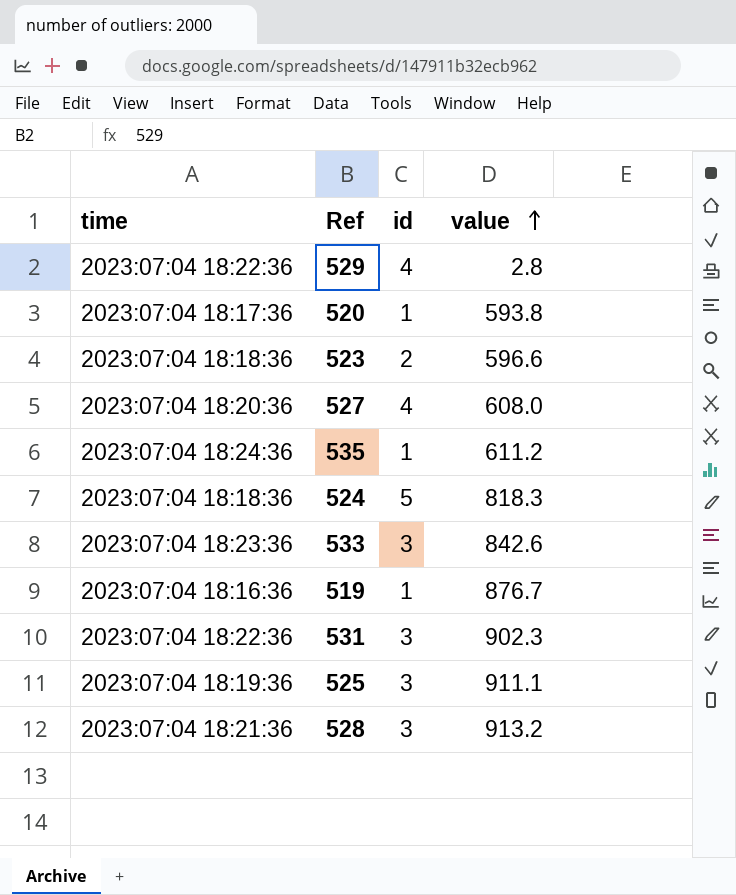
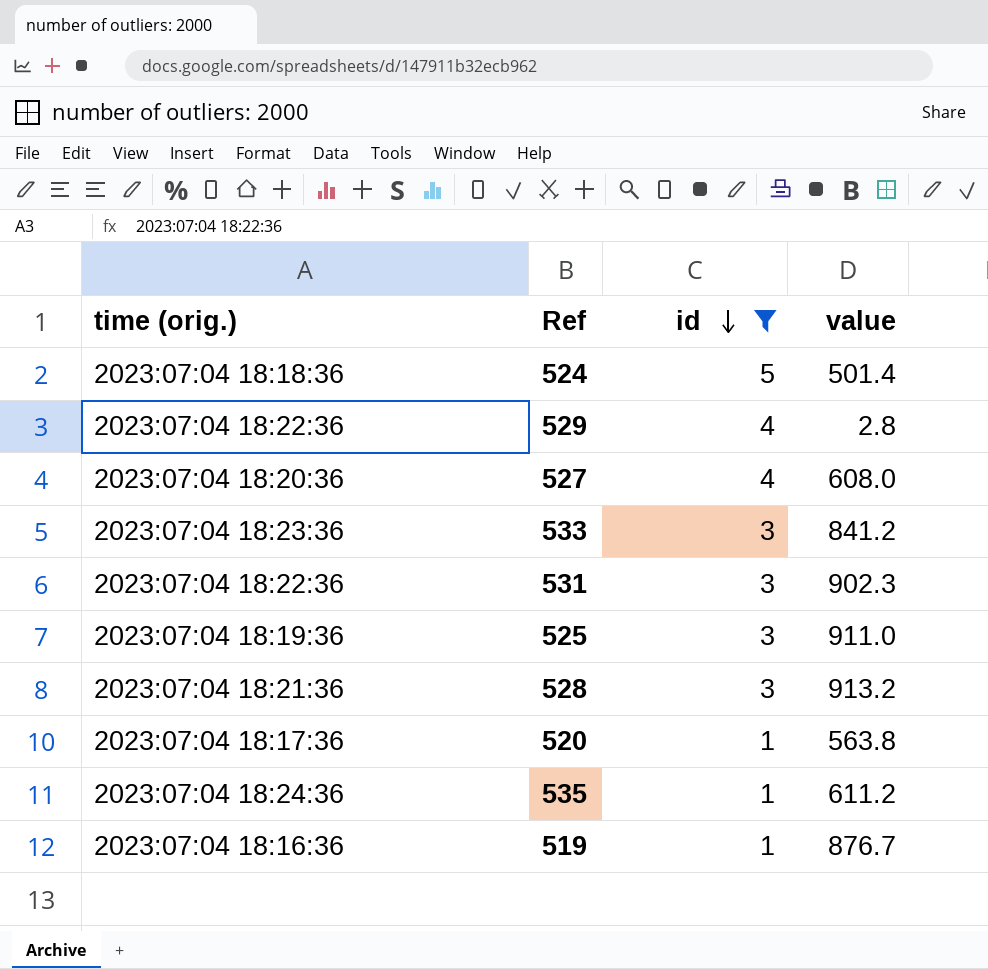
filter: none -> id != 2
row order: value ascending -> id descending
column name: time -> time (orig.)
524 | value: 818.3 -> 501.4
533 | value: 842.6 -> 841.2
525 | value: 911.1 -> 911.0
520 | value: 593.8 -> 563.8

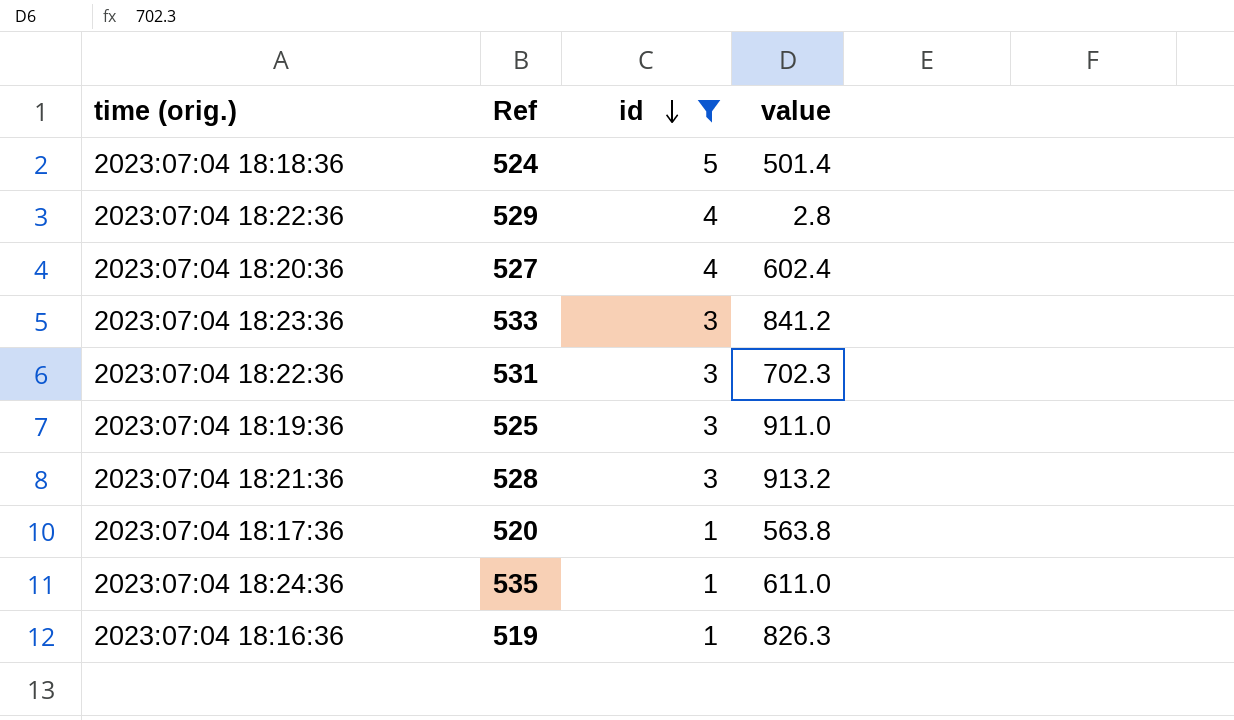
527 | value: 608.0 -> 602.4
531 | value: 902.3 -> 702.3
535 | value: 611.2 -> 611.0
519 | value: 876.7 -> 826.3

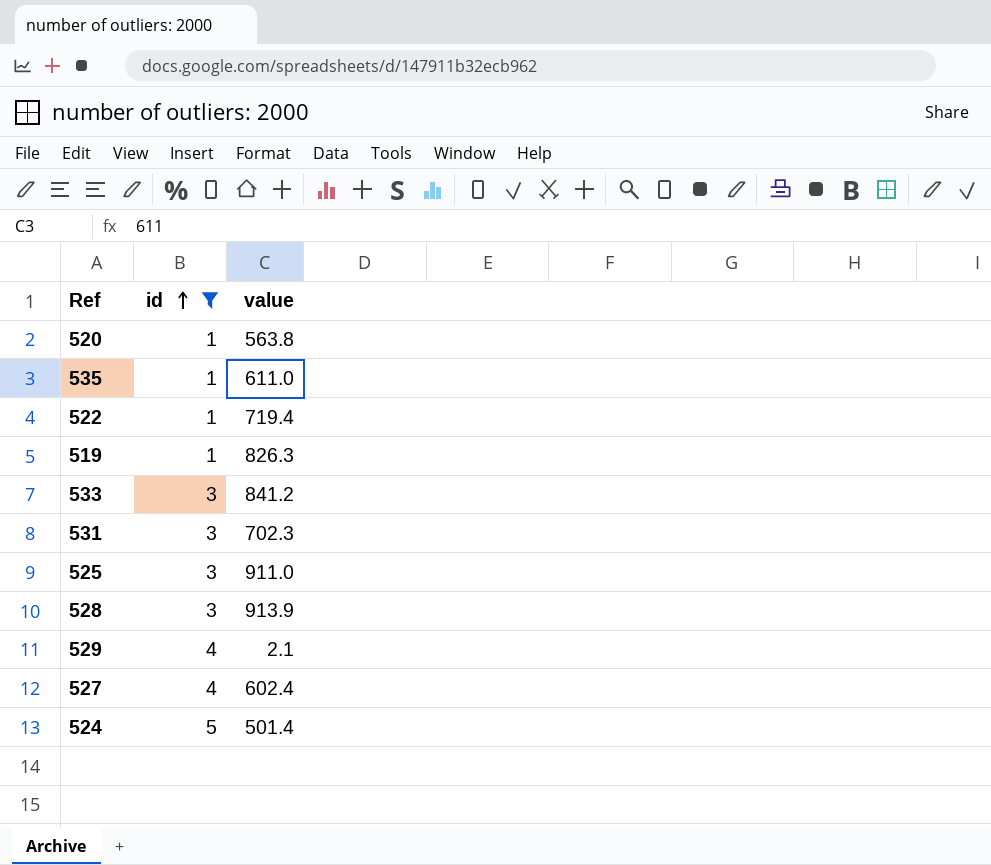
row order: id descending -> id ascending
column time (orig.) | position: 1 -> none
row 522: none -> 1 | 719.4
528 | value: 913.2 -> 913.9
529 | value: 2.8 -> 2.1

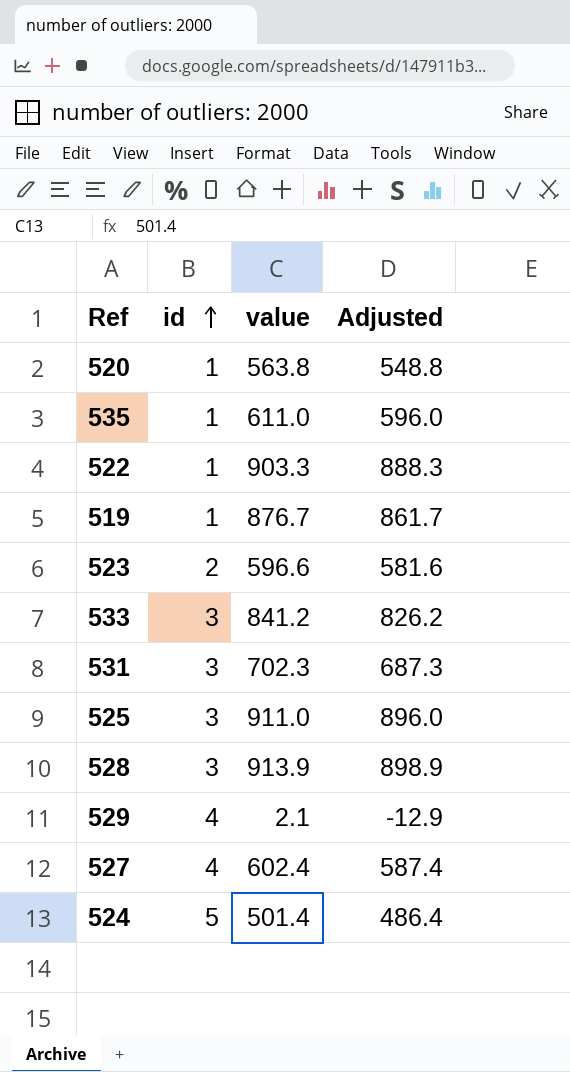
filter: id != 2 -> none
column Adjusted | formula: none -> [value] - 15
522 | value: 719.4 -> 903.3
519 | value: 826.3 -> 876.7

